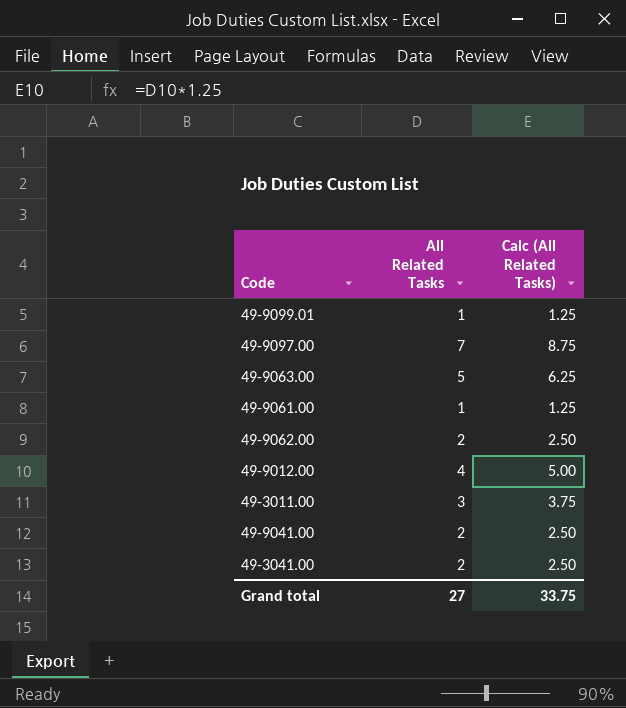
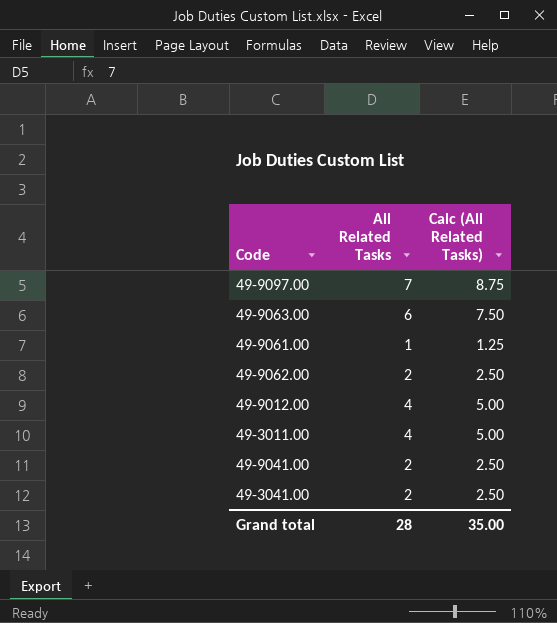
row 49-9099.01: 1 | 1.25 -> none
49-9063.00 | All Related Tasks: 5 -> 6
49-9063.00 | Calc (All Related Tasks): 6.25 -> 7.50
49-3011.00 | All Related Tasks: 3 -> 4
49-3011.00 | Calc (All Related Tasks): 3.75 -> 5.00
Grand total | All Related Tasks: 27 -> 28
Grand total | Calc (All Related Tasks): 33.75 -> 35.00

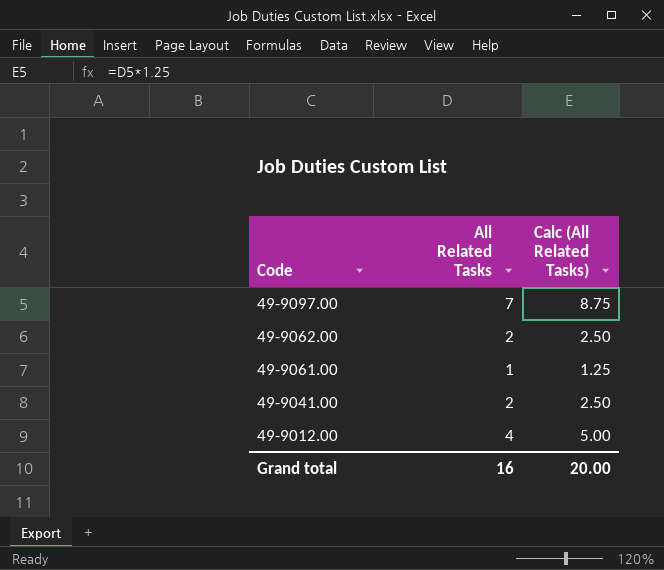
row order: none -> Code descending
row 49-9063.00: 6 | 7.50 -> none
row 49-3011.00: 4 | 5.00 -> none
row 49-3041.00: 2 | 2.50 -> none
Grand total | All Related Tasks: 28 -> 16
Grand total | Calc (All Related Tasks): 35.00 -> 20.00

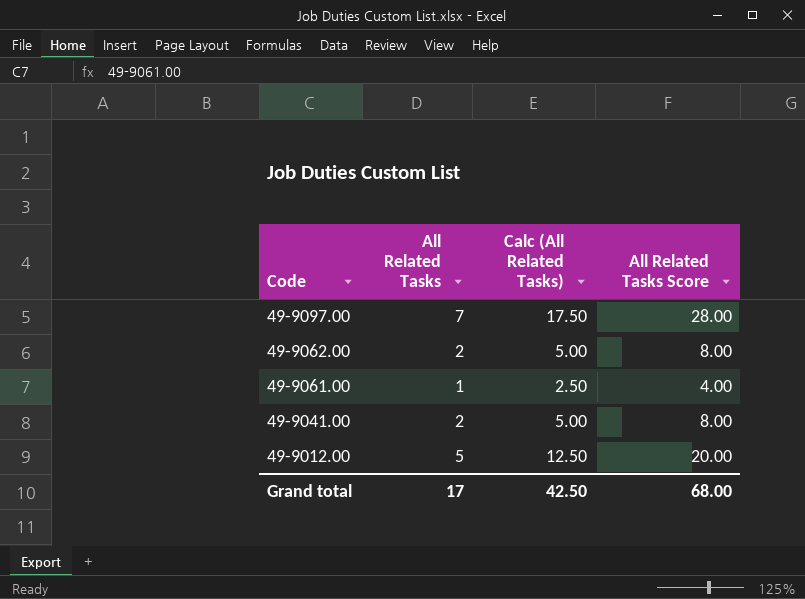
column Calc (All Related Tasks) | formula: [All Related Tasks] * 1.25 -> [All Related Tasks] * 2.5
column All Related Tasks Score | formula: none -> [All Related Tasks] * 4
49-9012.00 | All Related Tasks: 4 -> 5
Grand total | All Related Tasks: 16 -> 17
Grand total | Calc (All Related Tasks): 20.00 -> 42.50

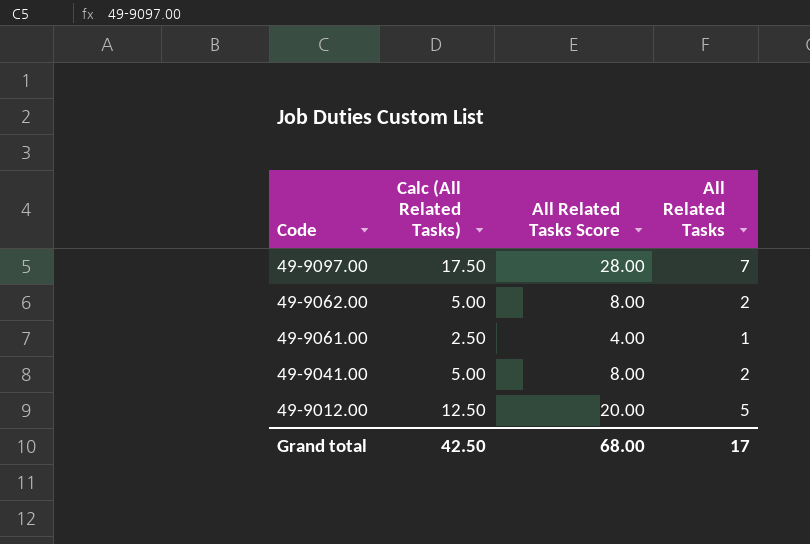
column All Related Tasks | position: 2 -> 4

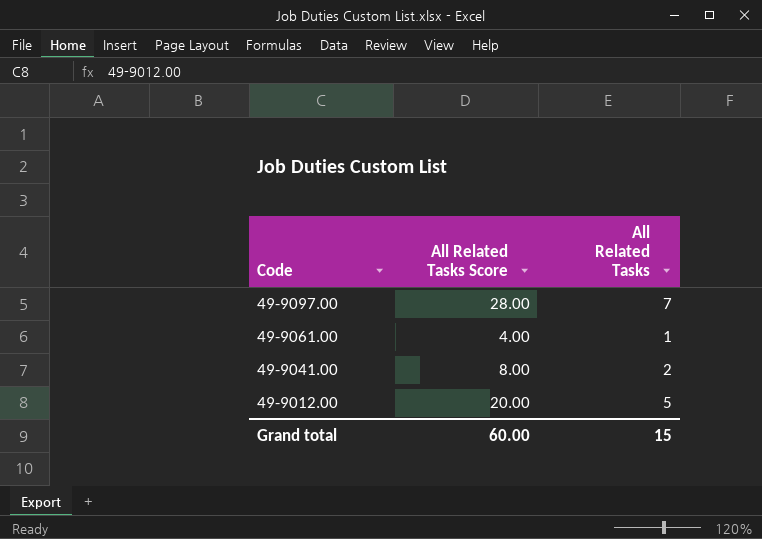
column Calc (All Related Tasks) | formula: [All Related Tasks] * 2.5 -> none
row 49-9062.00: 5.00 | 8.00 | 2 -> none
Grand total | All Related Tasks Score: 68.00 -> 60.00
Grand total | All Related Tasks: 17 -> 15

